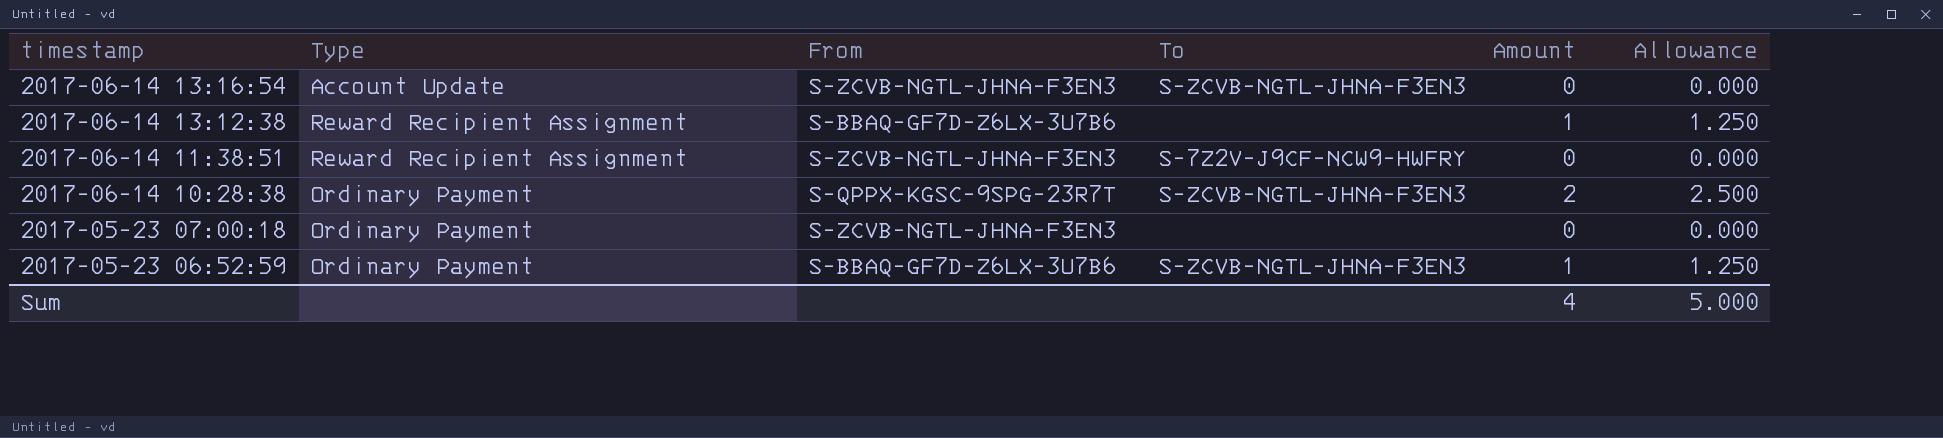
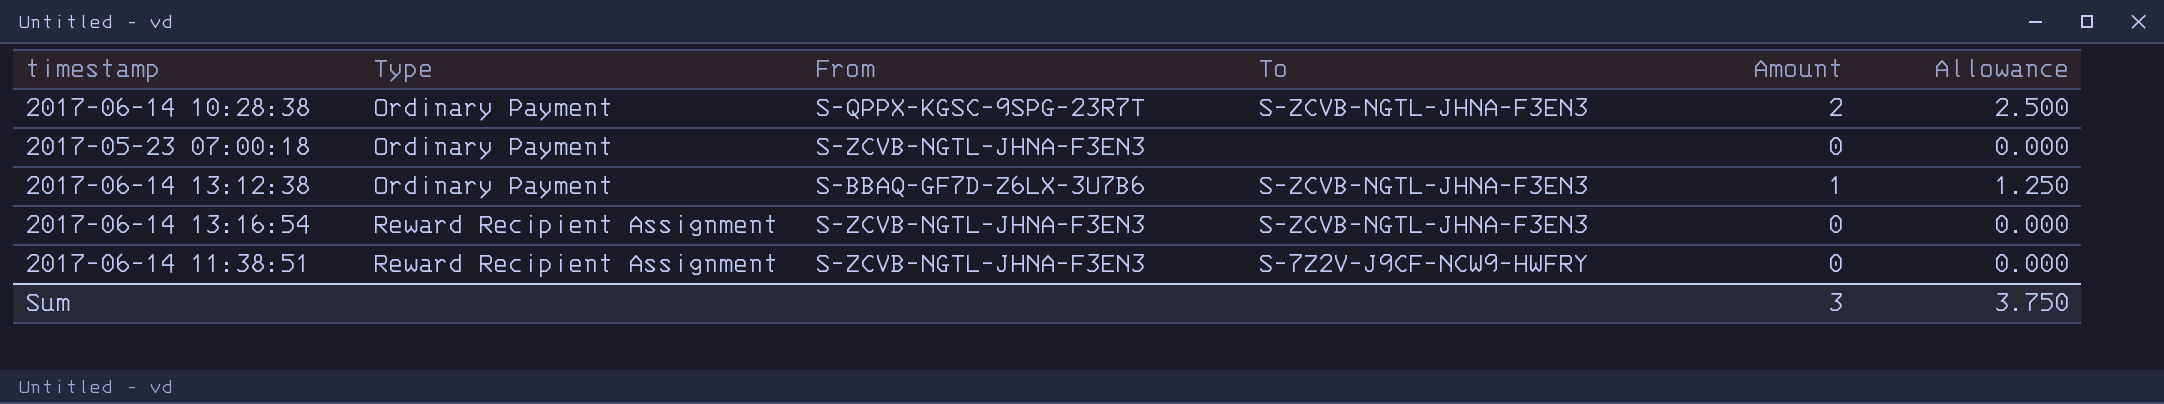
row order: timestamp descending -> Type ascending
row 2017-05-23 06:52:59: Ordinary Payment | S-BBAQ-GF7D-Z6LX-3U7B6 | S-ZCVB-NGTL-JHNA-F3EN3 | 1 | 1.250 -> none
2017-06-14 13:12:38 | Type: Reward Recipient Assignment -> Ordinary Payment
2017-06-14 13:12:38 | To: none -> S-ZCVB-NGTL-JHNA-F3EN3
2017-06-14 13:16:54 | Type: Account Update -> Reward Recipient Assignment
Sum | Amount: 4 -> 3
Sum | Allowance: 5.000 -> 3.750

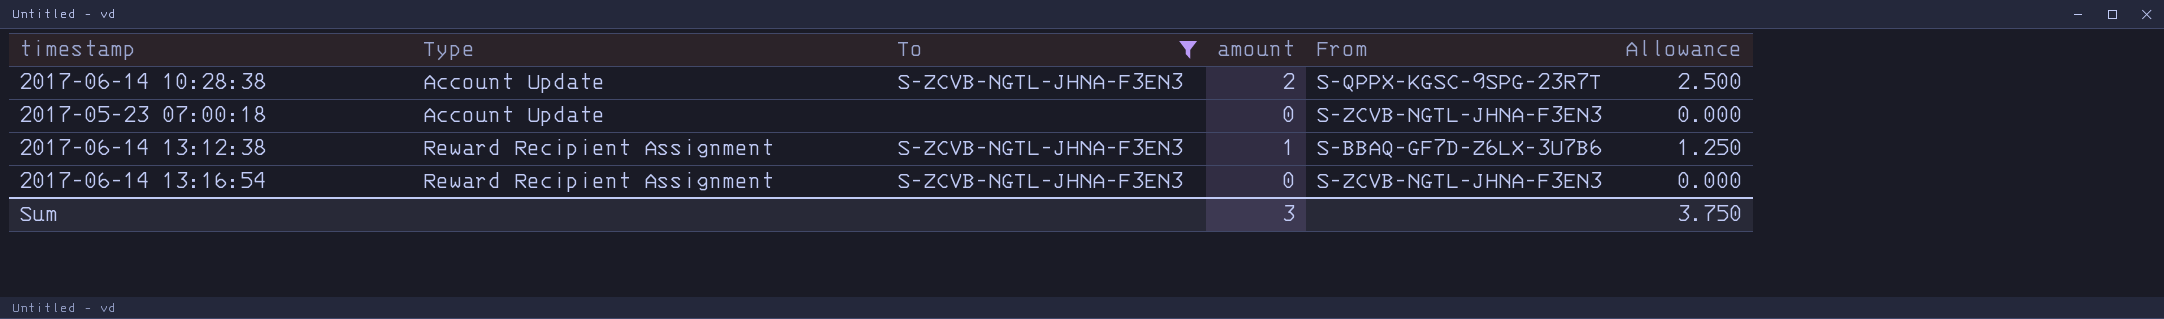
filter: none -> To != S-7Z2V-J9CF-NCW9-HWFRY
column name: Amount -> amount
column From | position: 3 -> 5
2017-06-14 10:28:38 | Type: Ordinary Payment -> Account Update
2017-05-23 07:00:18 | Type: Ordinary Payment -> Account Update
2017-06-14 13:12:38 | Type: Ordinary Payment -> Reward Recipient Assignment

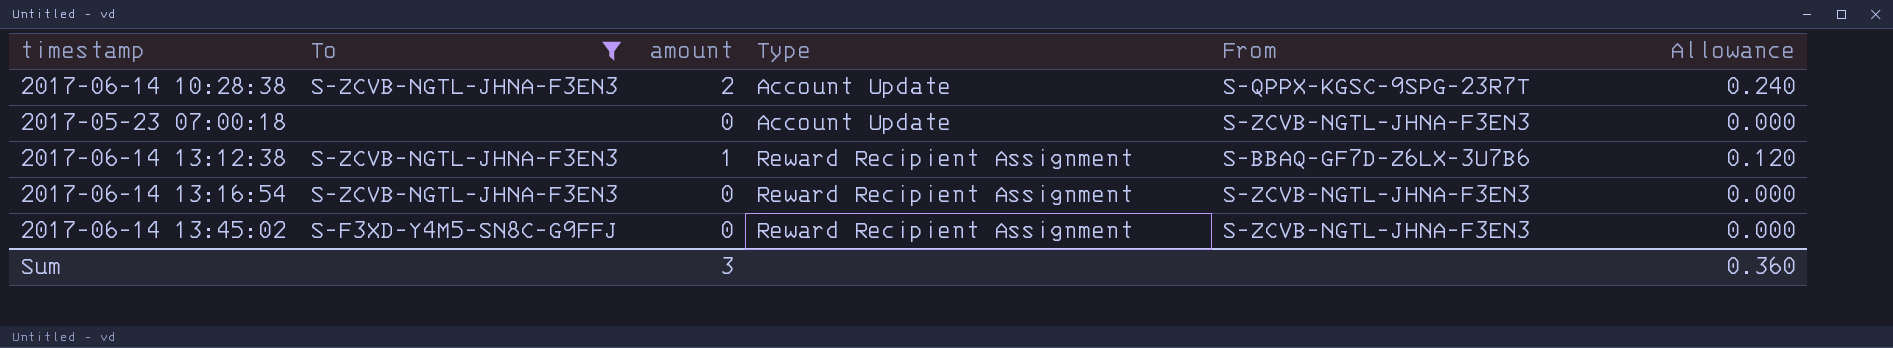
column Type | position: 2 -> 4
column Allowance | formula: [amount] * 1.25 -> [amount] * 0.12
row 2017-06-14 13:45:02: none -> S-F3XD-Y4M5-SN8C-G9FFJ | 0 | Reward Recipient Assignment | S-ZCVB-NGTL-JHNA-F3EN3 | 0.000
Sum | Allowance: 3.750 -> 0.360

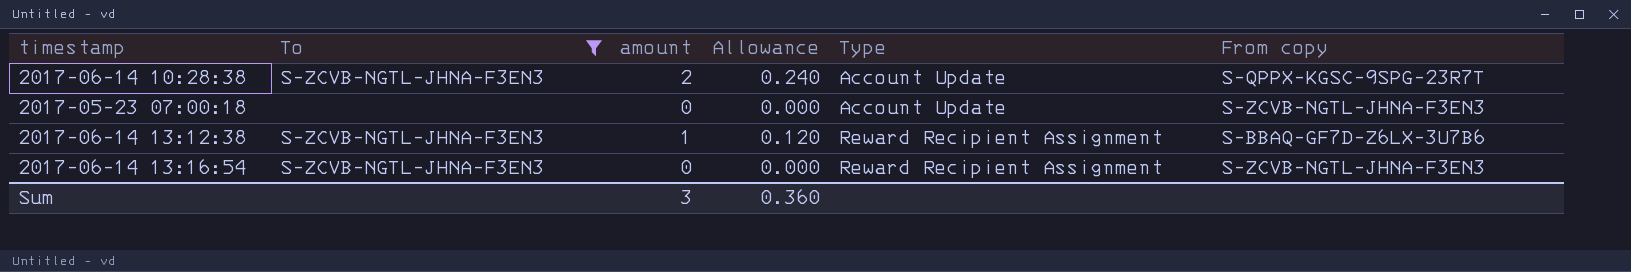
column Allowance | position: 6 -> 4
column name: From -> From copy
row 2017-06-14 13:45:02: S-F3XD-Y4M5-SN8C-G9FFJ | 0 | Reward Recipient Assignment | S-ZCVB-NGTL-JHNA-F3EN3 | 0.000 -> none

